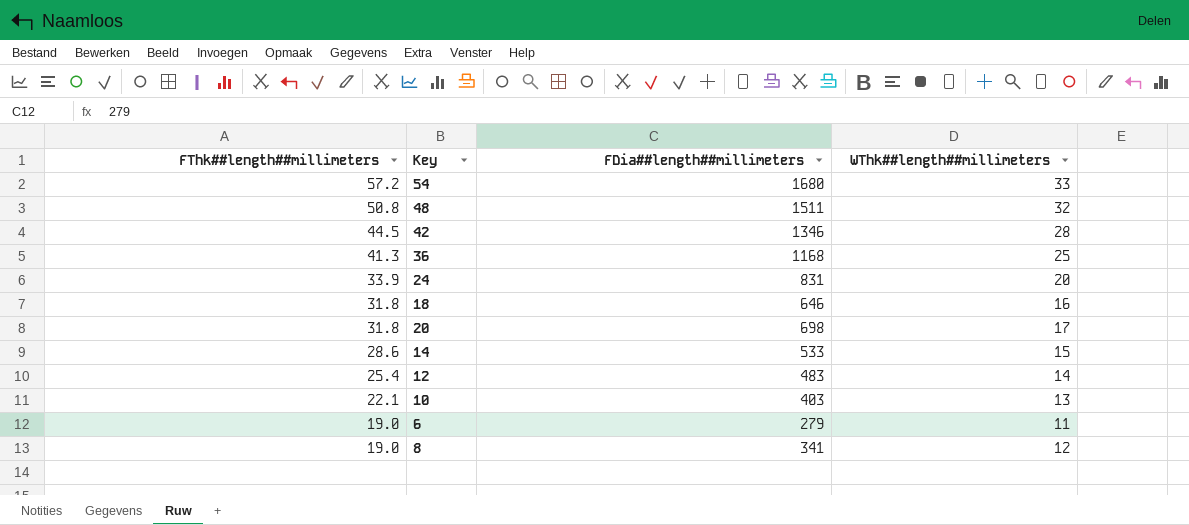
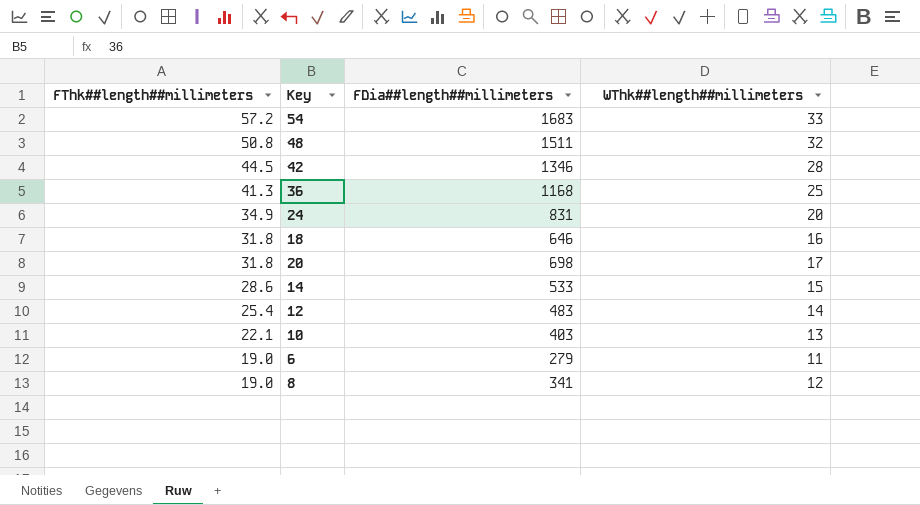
54 | FDia##length##millimeters: 1680 -> 1683
24 | FThk##length##millimeters: 33.9 -> 34.9

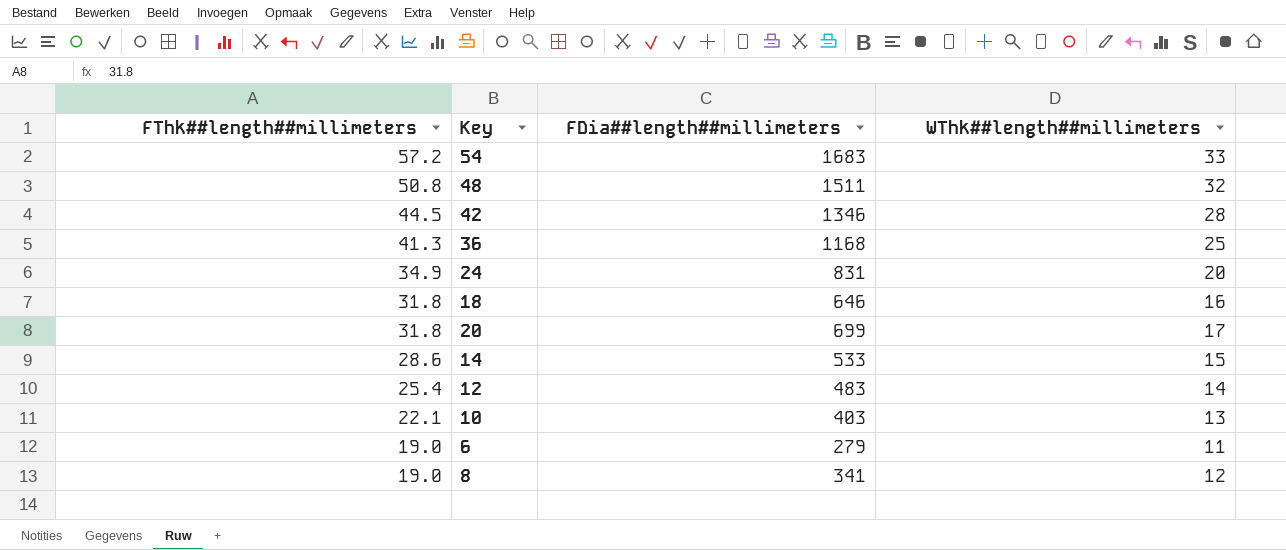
20 | FDia##length##millimeters: 698 -> 699

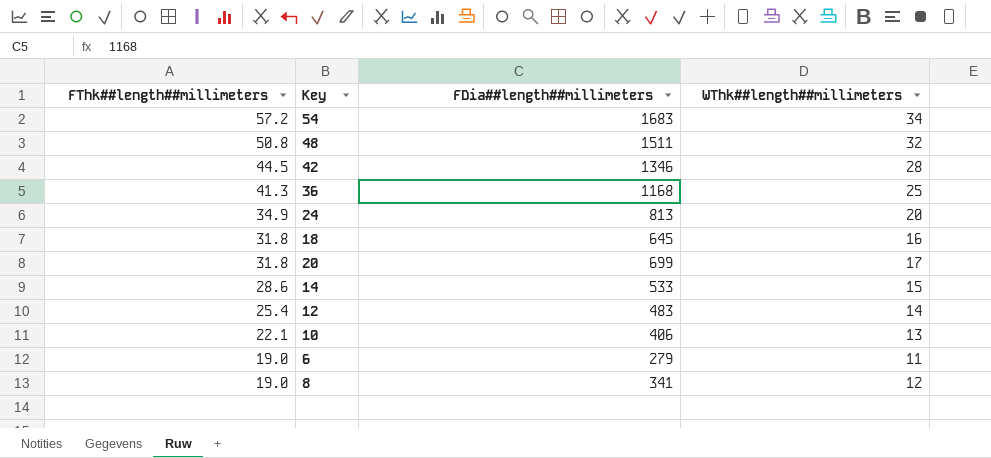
54 | WThk##length##millimeters: 33 -> 34
24 | FDia##length##millimeters: 831 -> 813
18 | FDia##length##millimeters: 646 -> 645
10 | FDia##length##millimeters: 403 -> 406

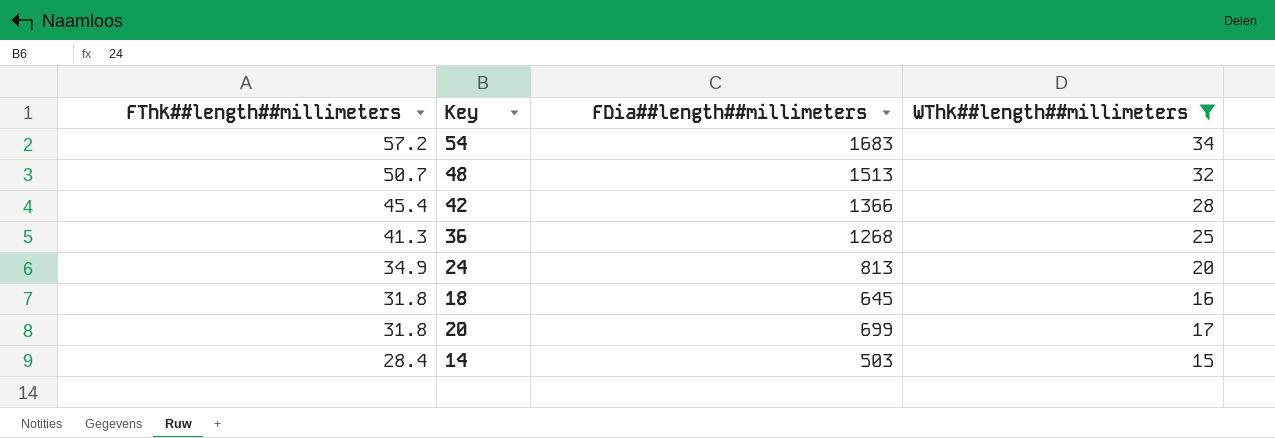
filter: none -> WThk##length##millimeters >= 15
48 | FThk##length##millimeters: 50.8 -> 50.7
48 | FDia##length##millimeters: 1511 -> 1513
42 | FThk##length##millimeters: 44.5 -> 45.4
42 | FDia##length##millimeters: 1346 -> 1366
36 | FDia##length##millimeters: 1168 -> 1268
14 | FThk##length##millimeters: 28.6 -> 28.4
14 | FDia##length##millimeters: 533 -> 503

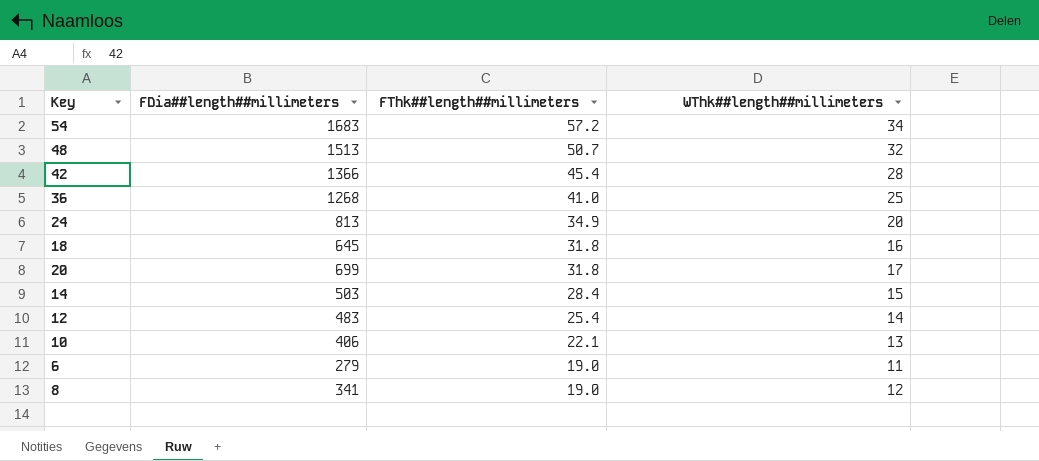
filter: WThk##length##millimeters >= 15 -> none
column FThk##length##millimeters | position: 1 -> 3
36 | FThk##length##millimeters: 41.3 -> 41.0

